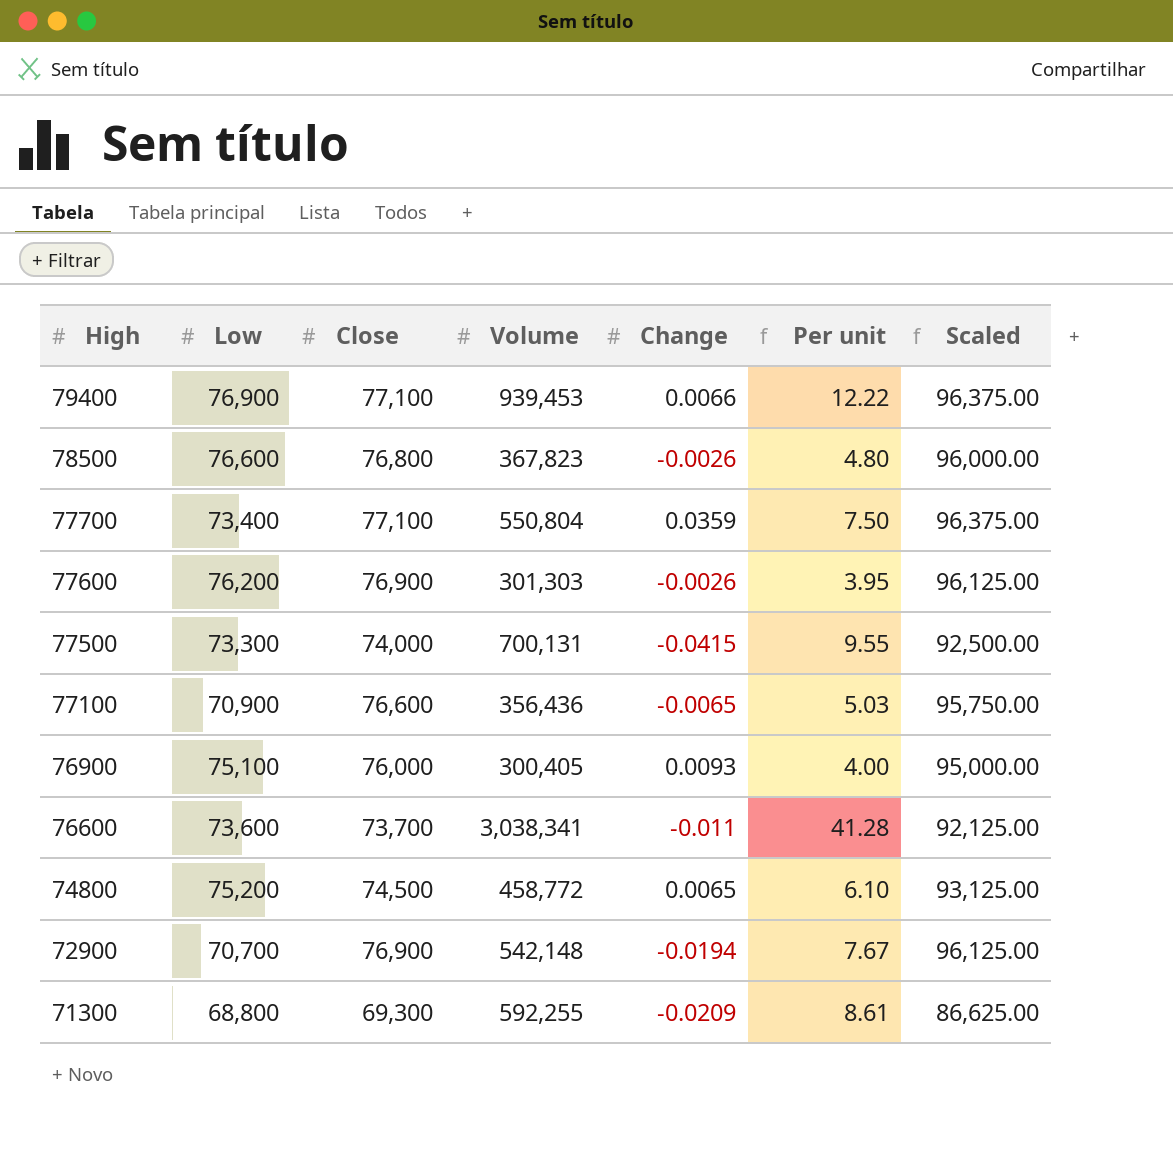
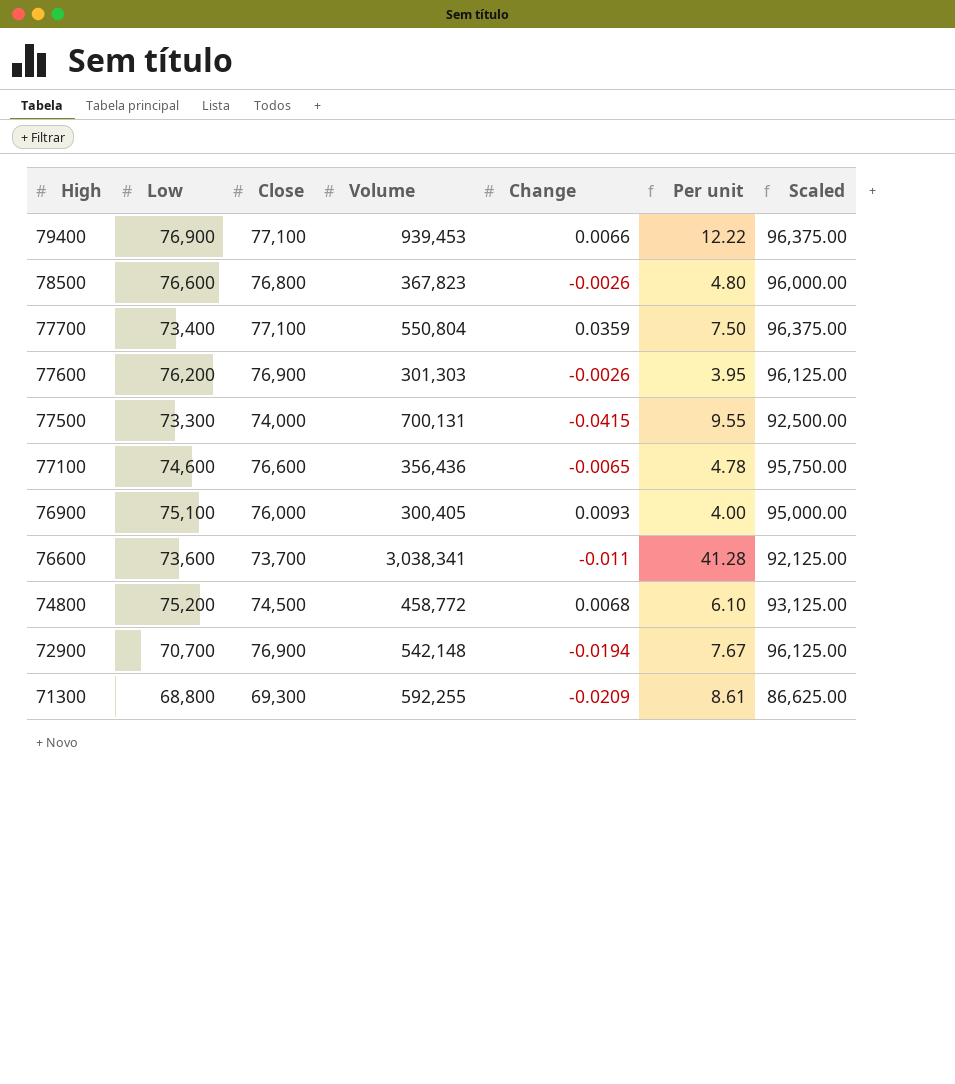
77100 | Low: 70,900 -> 74,600
77100 | Per unit: 5.03 -> 4.78
74800 | Change: 0.0065 -> 0.0068

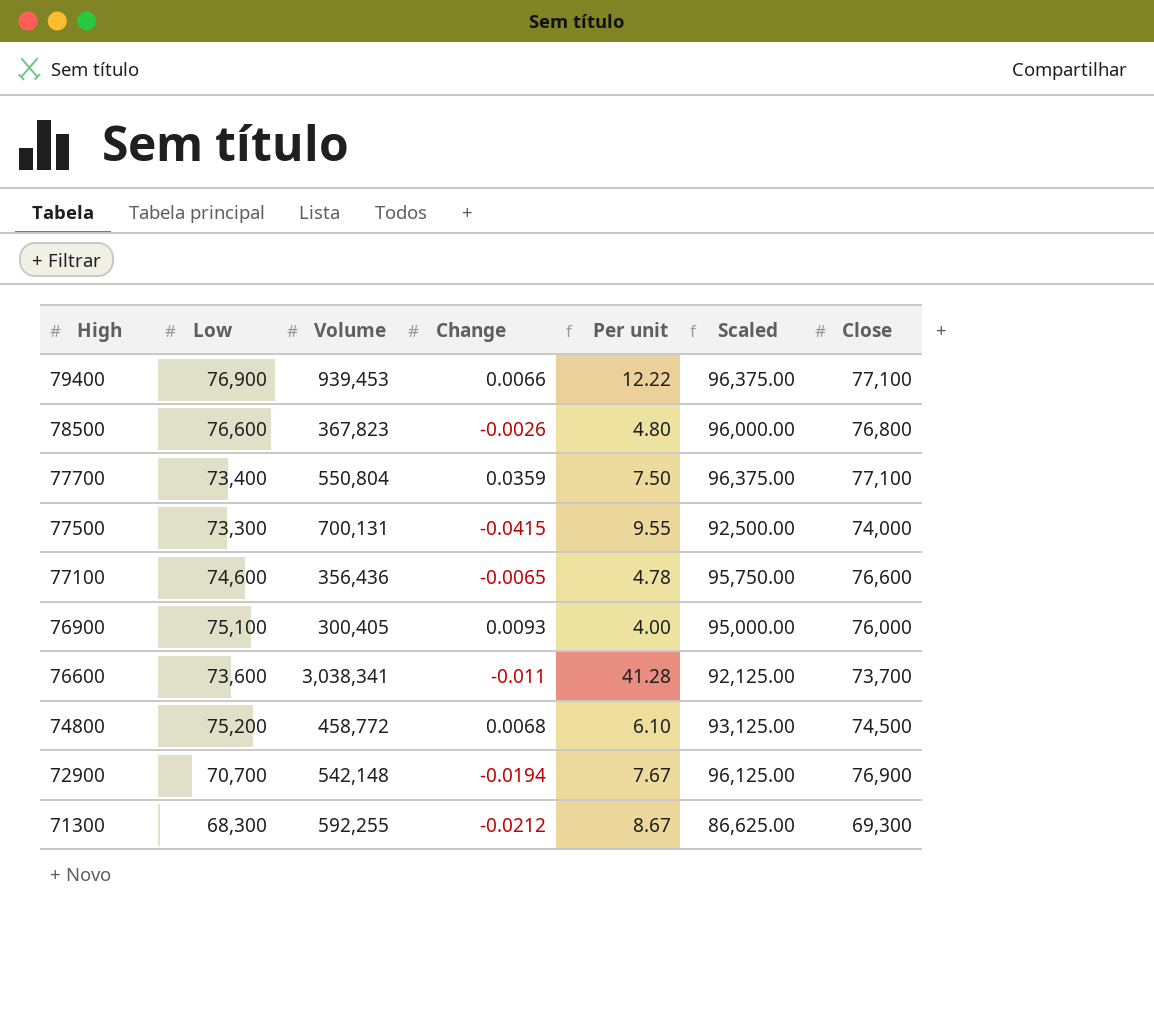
column Close | position: 3 -> 7
row 77600: 76,200 | 76,900 | 301,303 | -0.0026 | 3.95 | 96,125.00 -> none
71300 | Low: 68,800 -> 68,300
71300 | Change: -0.0209 -> -0.0212
71300 | Per unit: 8.61 -> 8.67

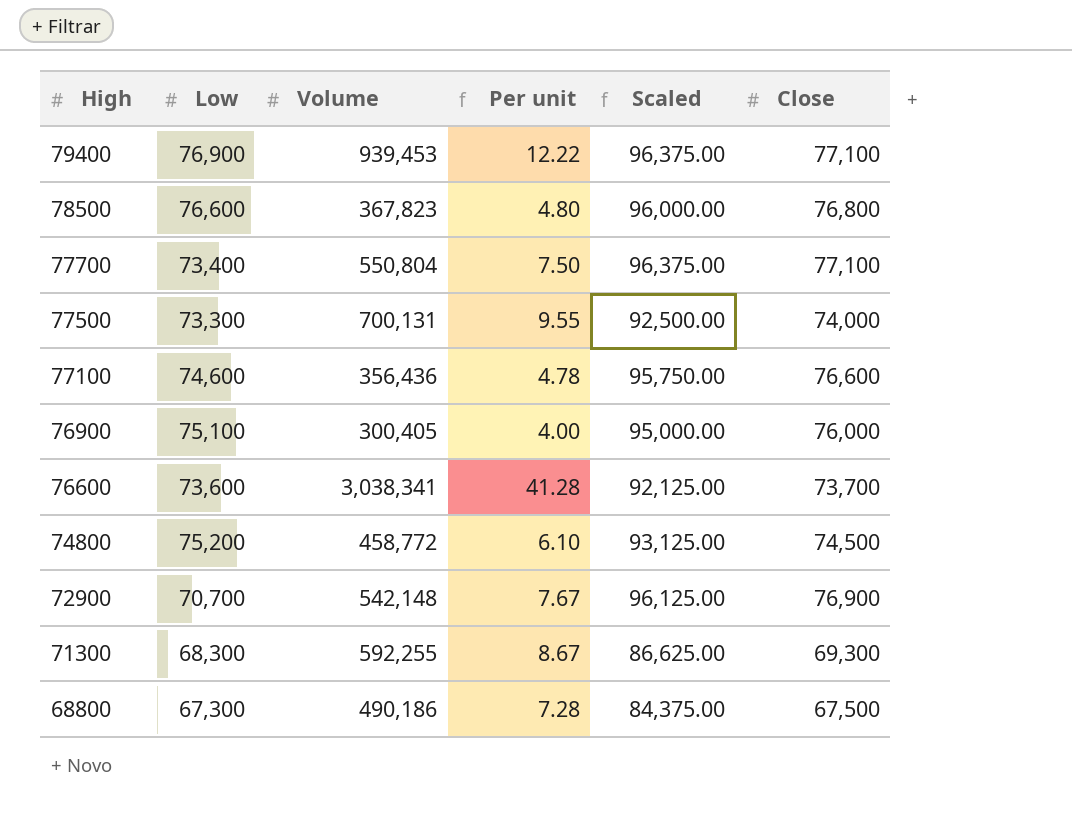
column Change | position: 4 -> none
row 68800: none -> 67,300 | 490,186 | 7.28 | 84,375.00 | 67,500

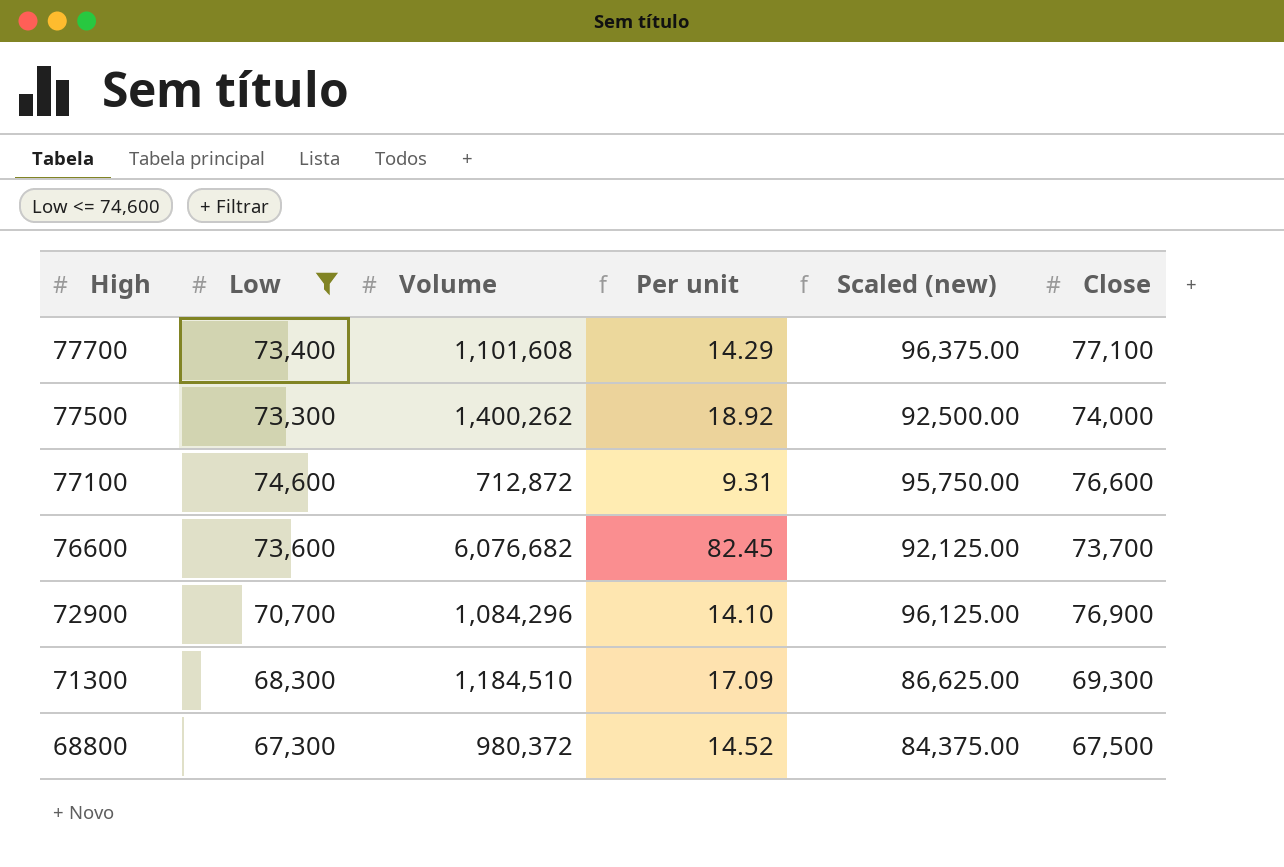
filter: none -> Low <= 74,600
column Per unit | formula: [Volume] / [Low] -> [Volume] / [Close]
column name: Scaled -> Scaled (new)
77700 | Volume: 550,804 -> 1,101,608
77500 | Volume: 700,131 -> 1,400,262
77100 | Volume: 356,436 -> 712,872
76600 | Volume: 3,038,341 -> 6,076,682
72900 | Volume: 542,148 -> 1,084,296
71300 | Volume: 592,255 -> 1,184,510
68800 | Volume: 490,186 -> 980,372

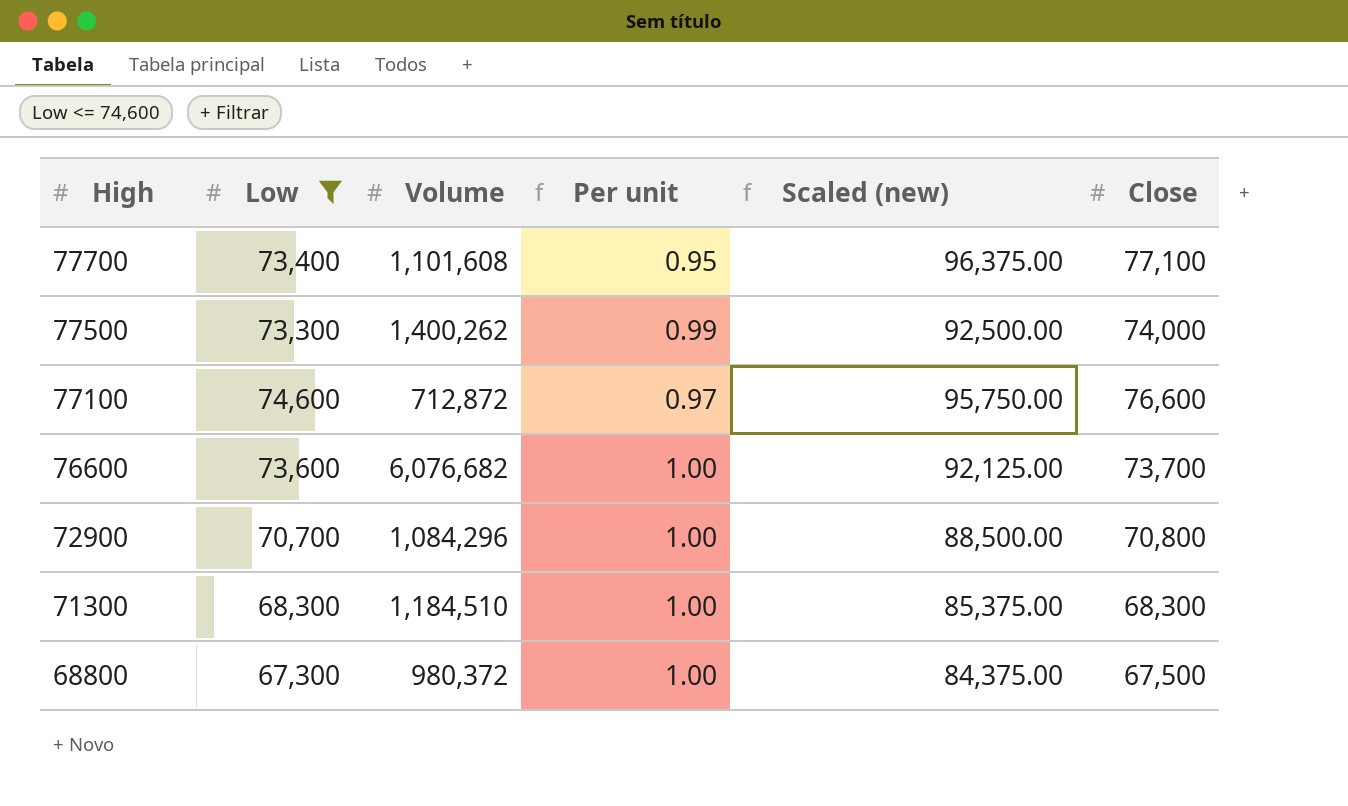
column Per unit | formula: [Volume] / [Close] -> [Low] / [Close]
72900 | Scaled (new): 96,125.00 -> 88,500.00
72900 | Close: 76,900 -> 70,800
71300 | Scaled (new): 86,625.00 -> 85,375.00
71300 | Close: 69,300 -> 68,300

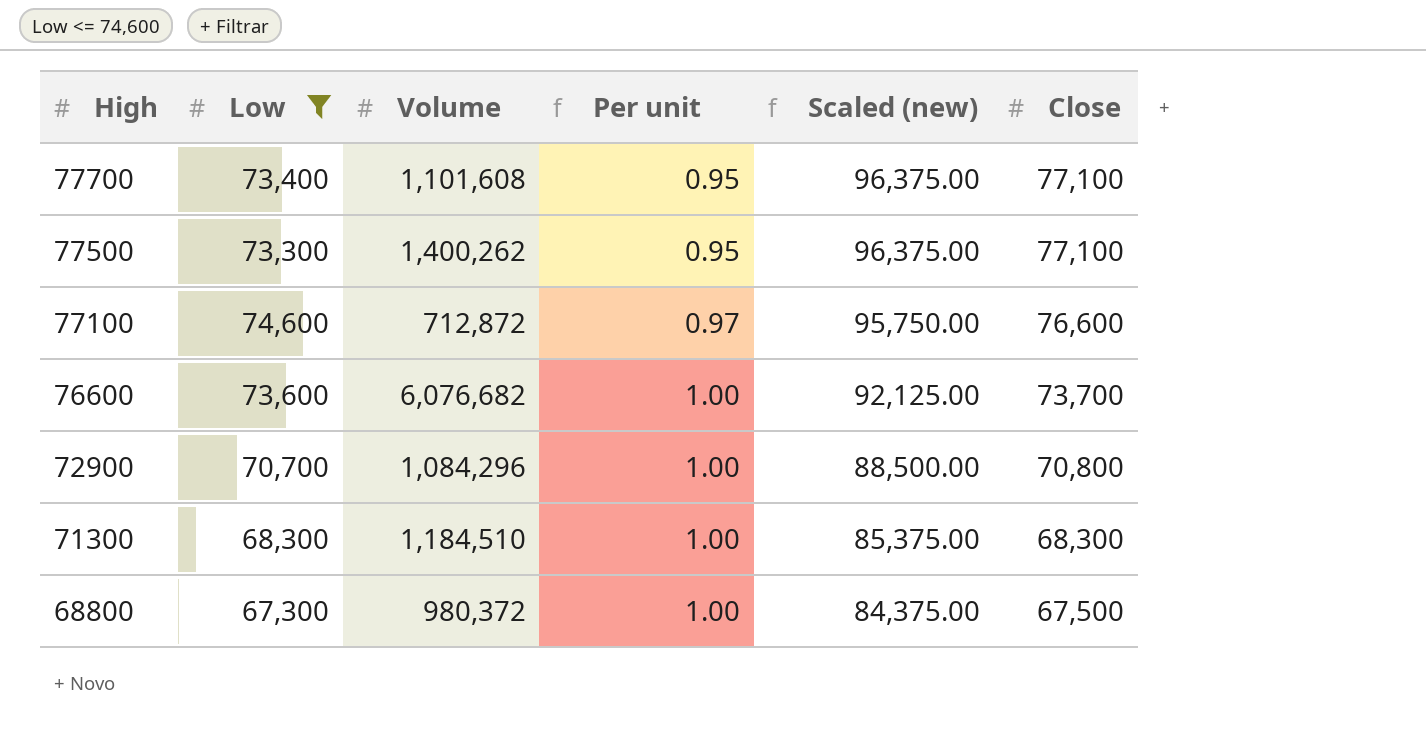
77500 | Per unit: 0.99 -> 0.95
77500 | Scaled (new): 92,500.00 -> 96,375.00
77500 | Close: 74,000 -> 77,100

